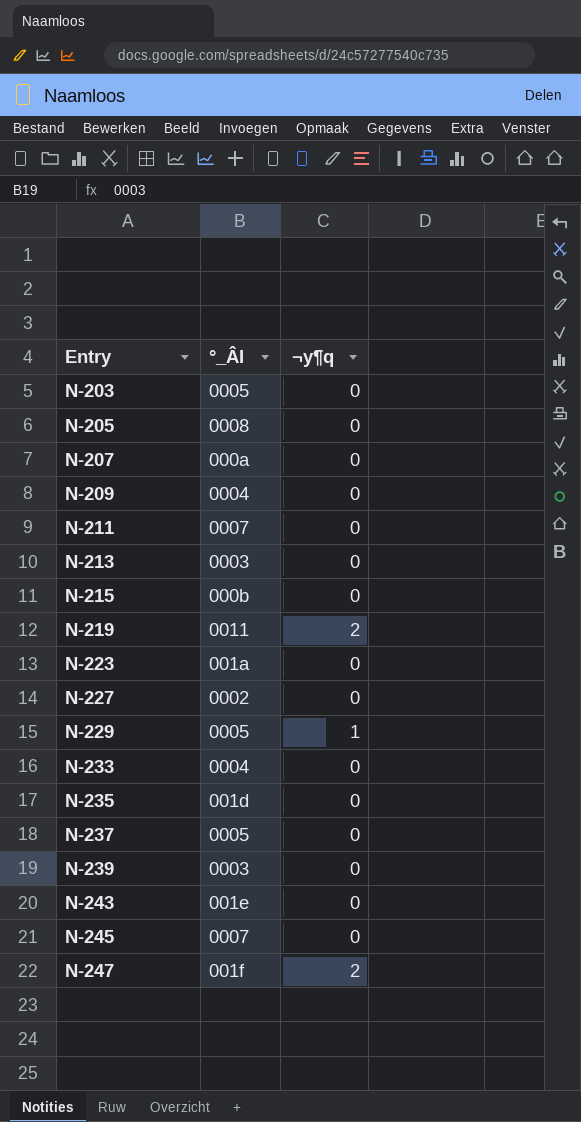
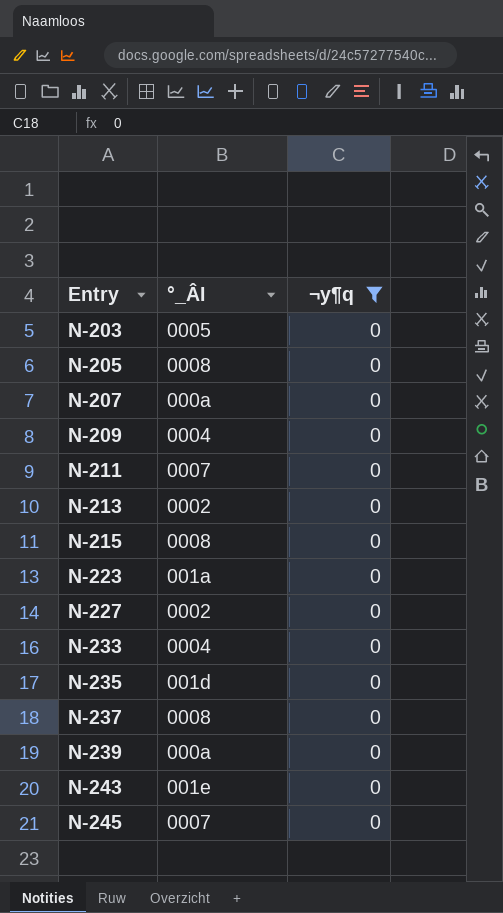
filter: none -> ¬y¶q = 0
N-213 | °_ÂI: 0003 -> 0002
N-215 | °_ÂI: 000b -> 0008
N-237 | °_ÂI: 0005 -> 0008
N-239 | °_ÂI: 0003 -> 000a

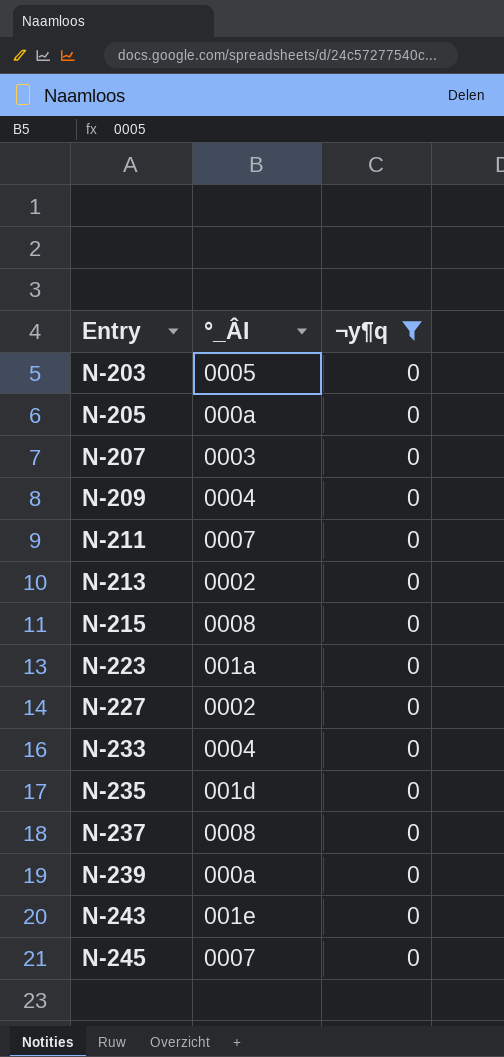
N-205 | °_ÂI: 0008 -> 000a
N-207 | °_ÂI: 000a -> 0003

